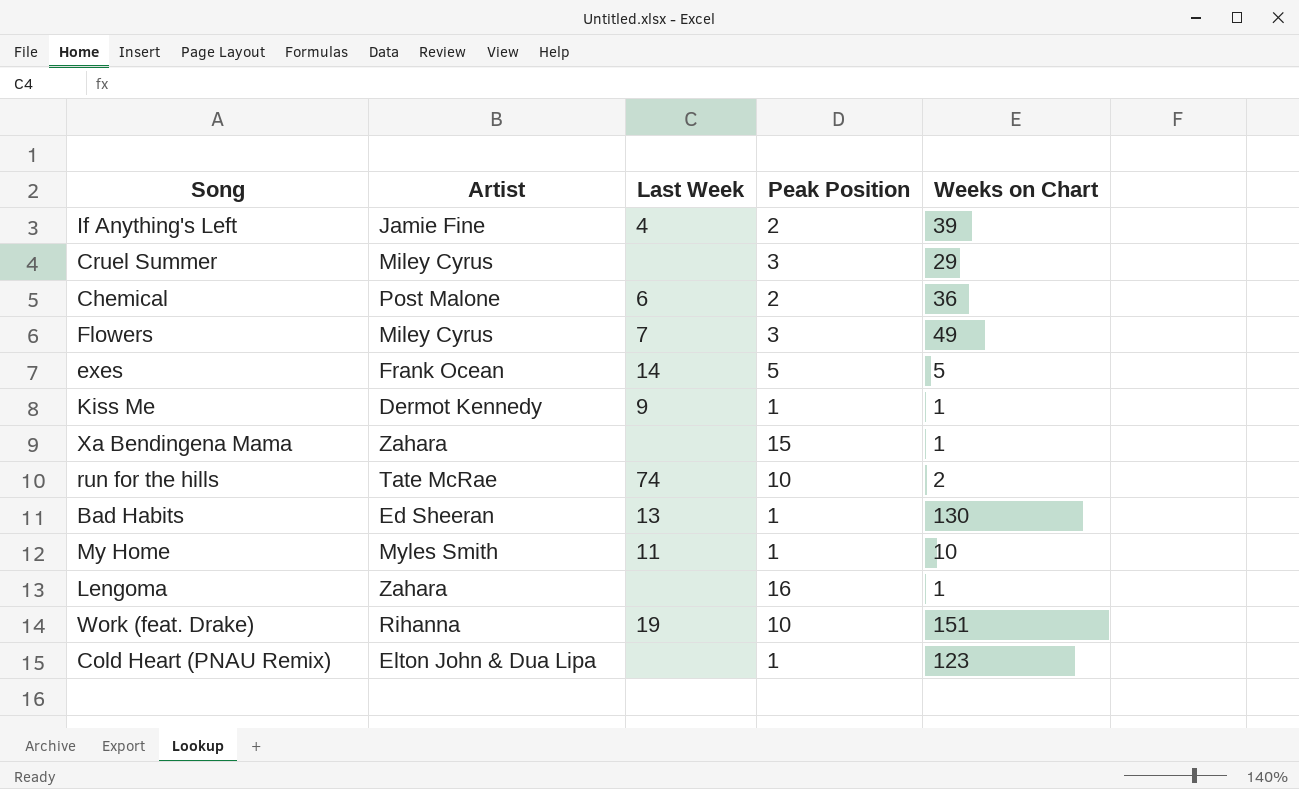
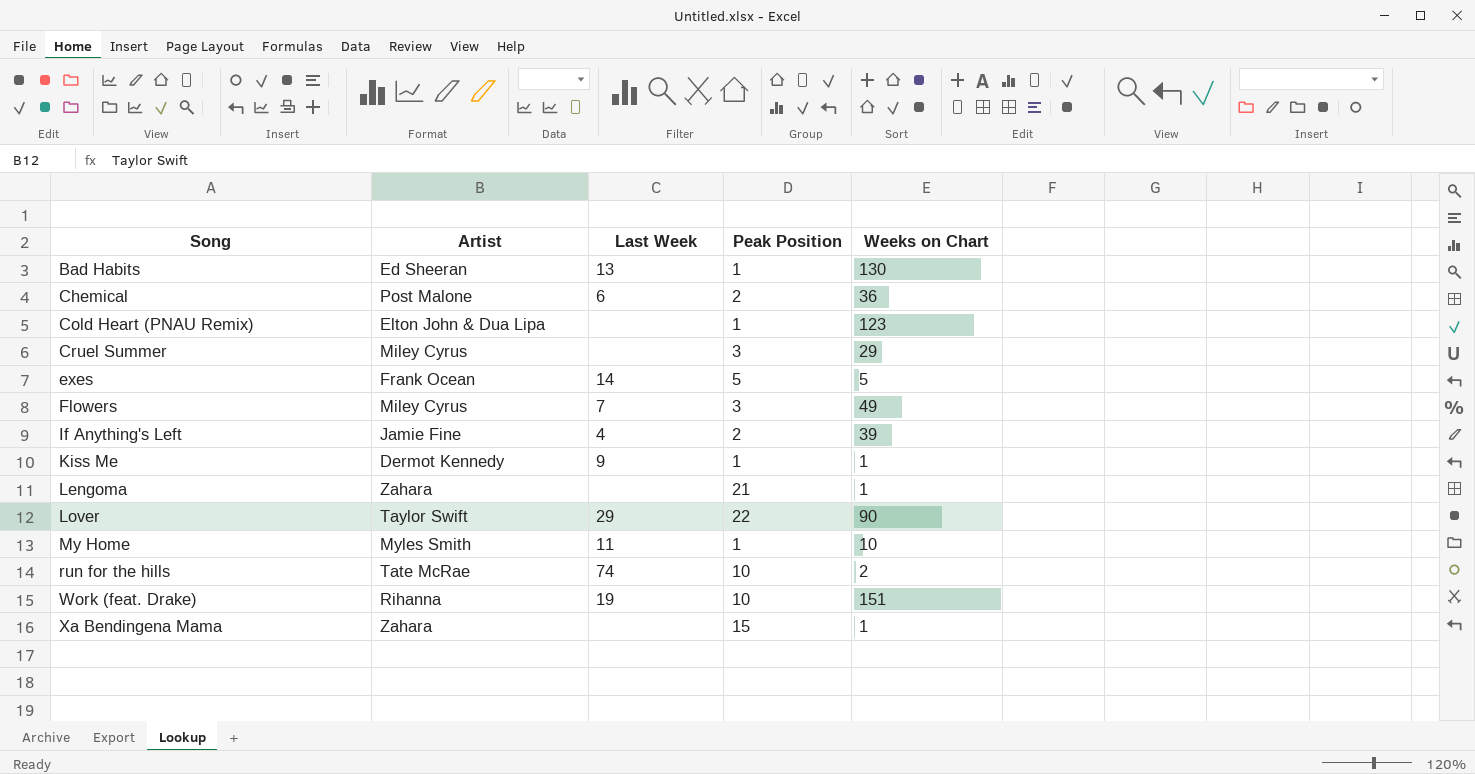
row order: none -> Song ascending
Lengoma | Peak Position: 16 -> 21
row Lover: none -> Taylor Swift | 29 | 22 | 90

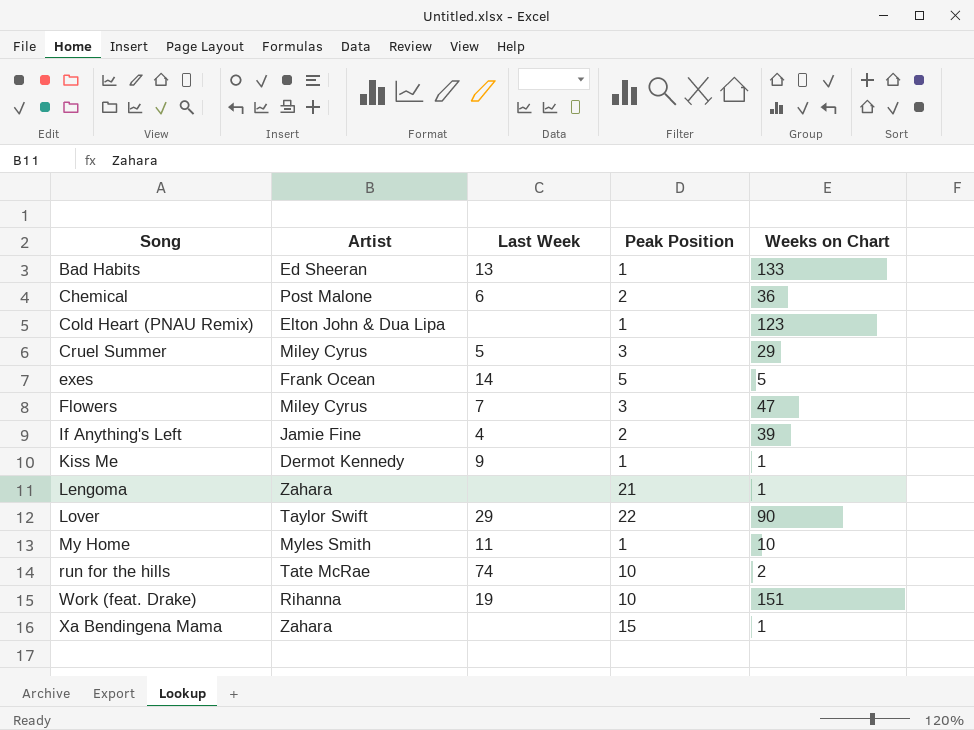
Bad Habits | Weeks on Chart: 130 -> 133
Cruel Summer | Last Week: none -> 5
Flowers | Weeks on Chart: 49 -> 47

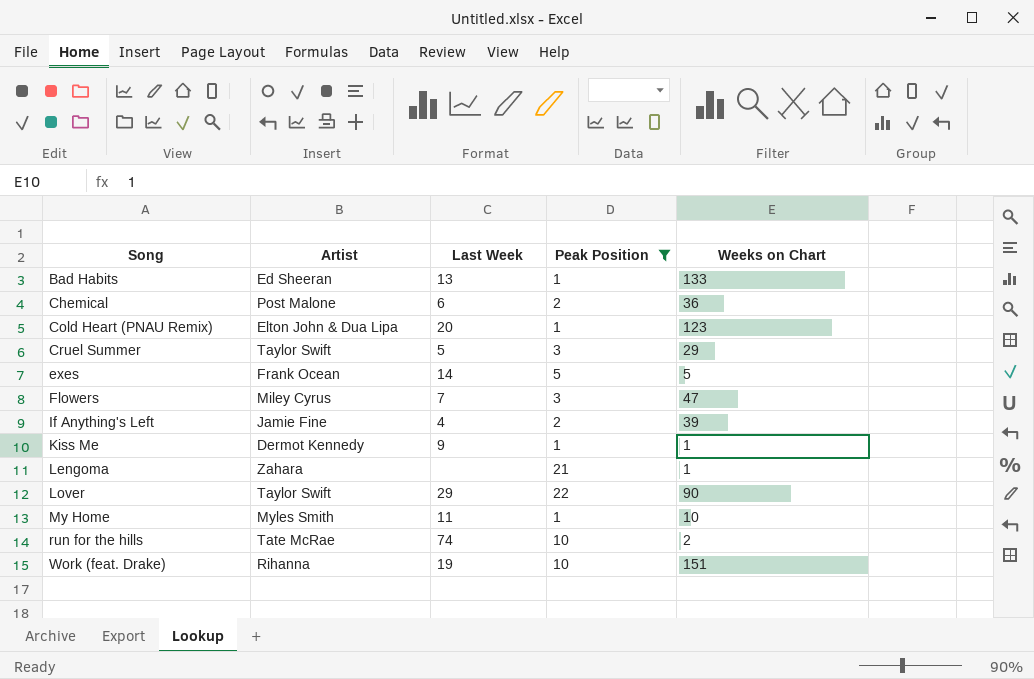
filter: none -> Peak Position != 15
Cold Heart (PNAU Remix) | Last Week: none -> 20
Cruel Summer | Artist: Miley Cyrus -> Taylor Swift

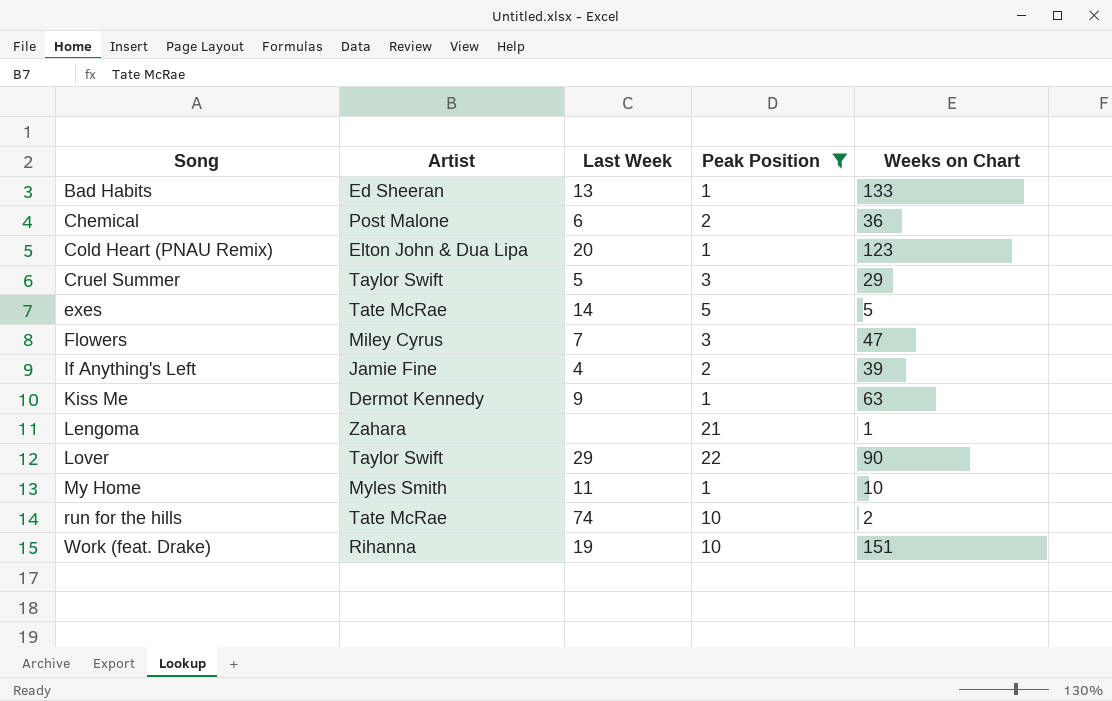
exes | Artist: Frank Ocean -> Tate McRae
Kiss Me | Weeks on Chart: 1 -> 63

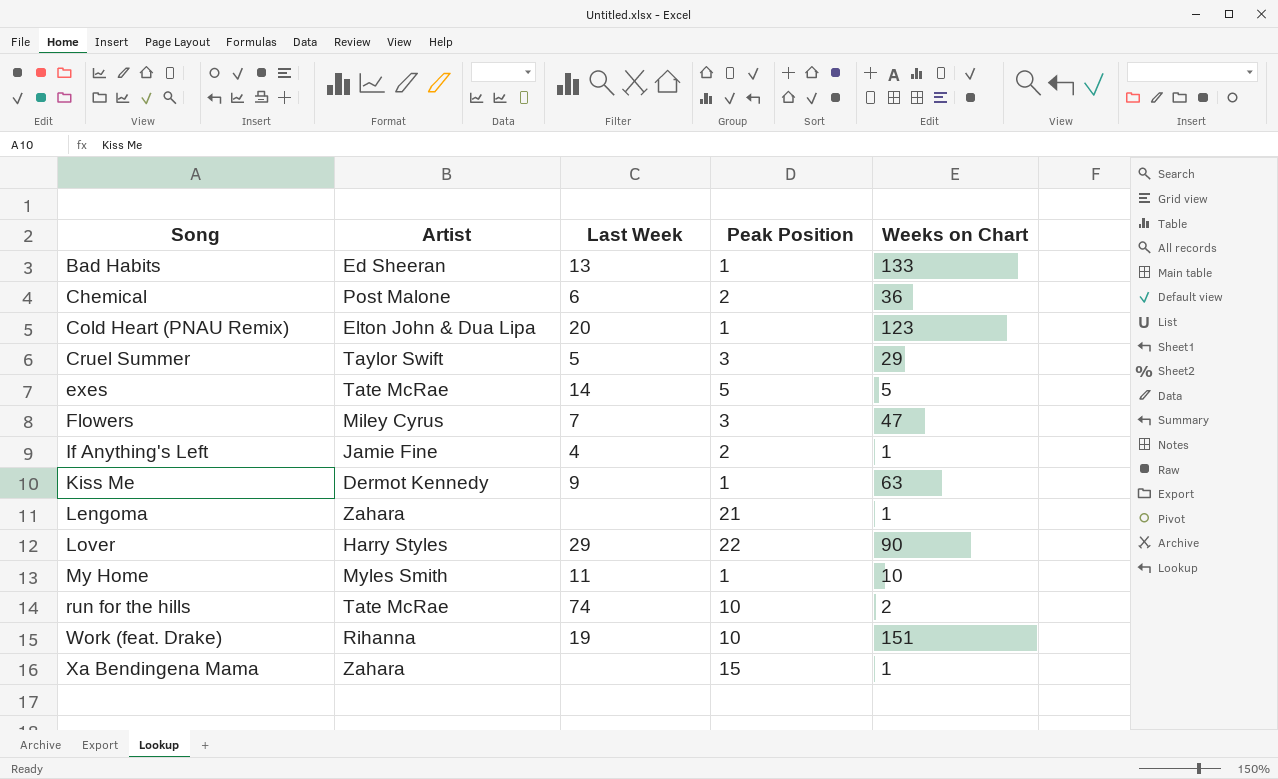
filter: Peak Position != 15 -> none
If Anything's Left | Weeks on Chart: 39 -> 1
Lover | Artist: Taylor Swift -> Harry Styles

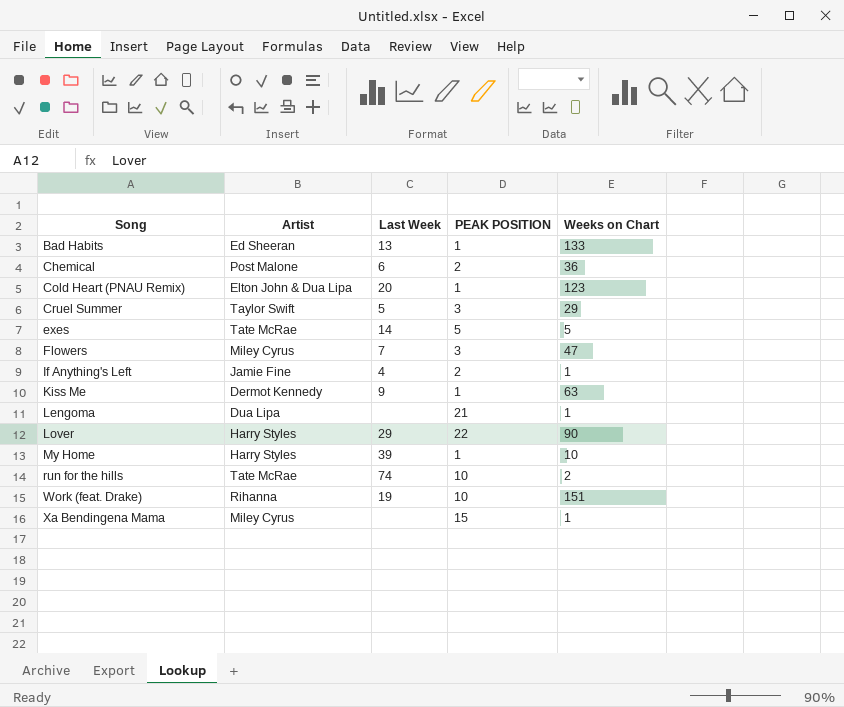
column name: Peak Position -> PEAK POSITION
Lengoma | Artist: Zahara -> Dua Lipa
My Home | Artist: Myles Smith -> Harry Styles
My Home | Last Week: 11 -> 39
Xa Bendingena Mama | Artist: Zahara -> Miley Cyrus

